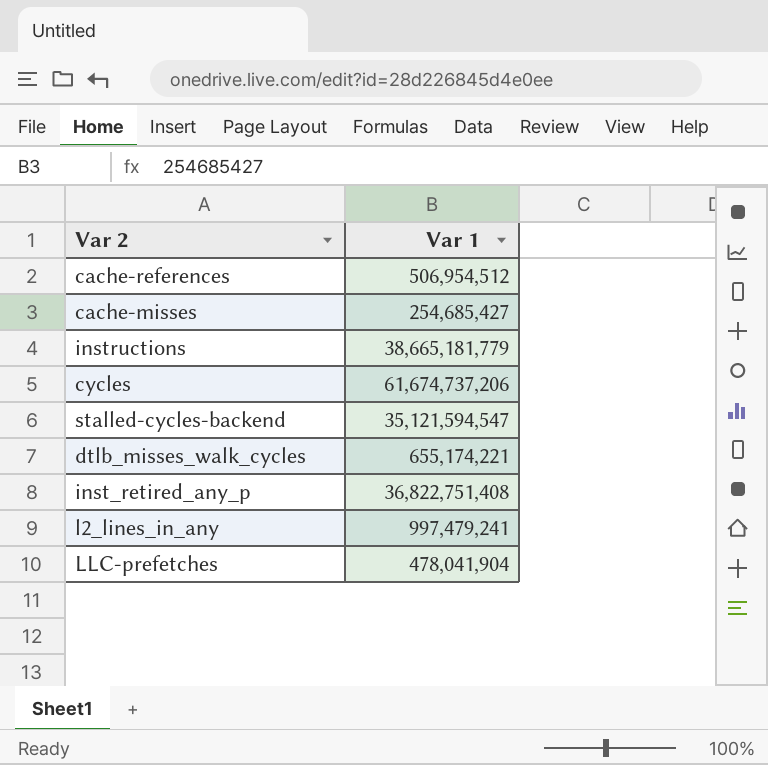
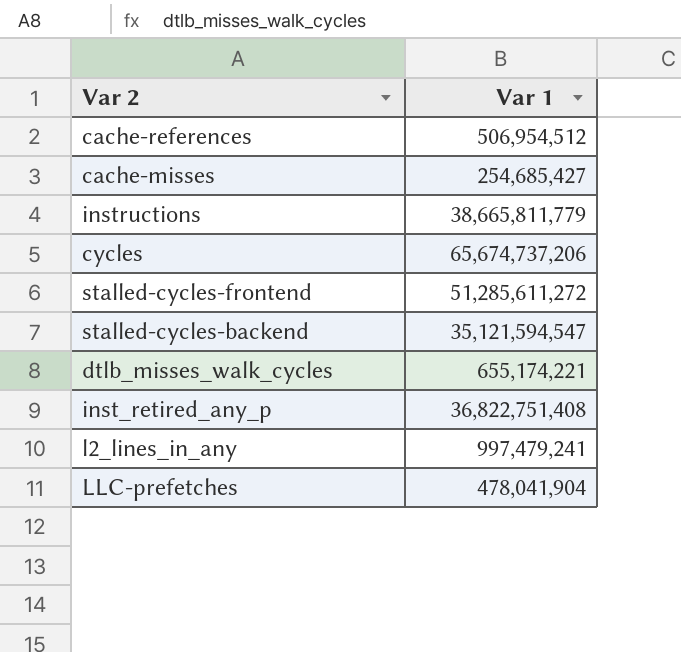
instructions | Var 1: 38,665,181,779 -> 38,665,811,779
cycles | Var 1: 61,674,737,206 -> 65,674,737,206
row stalled-cycles-frontend: none -> 51,285,611,272

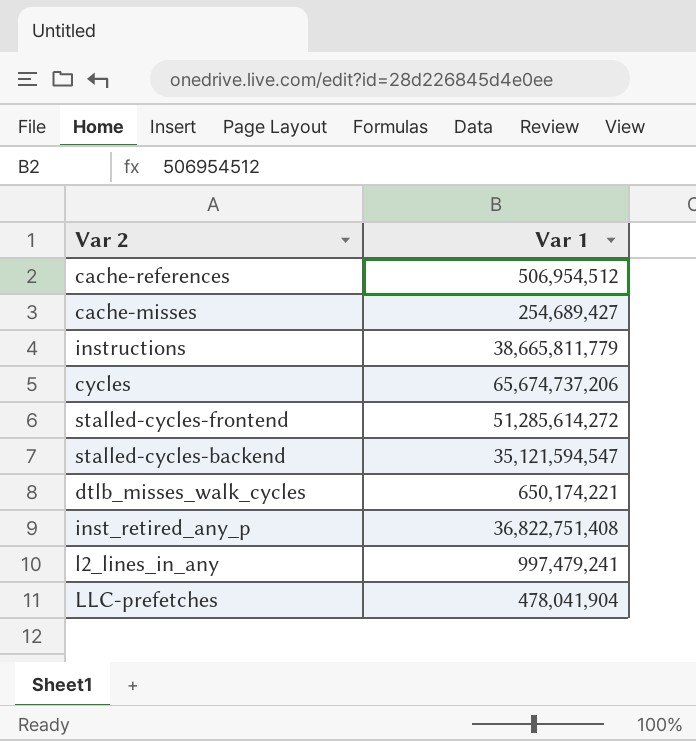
cache-misses | Var 1: 254,685,427 -> 254,689,427
stalled-cycles-frontend | Var 1: 51,285,611,272 -> 51,285,614,272
dtlb_misses_walk_cycles | Var 1: 655,174,221 -> 650,174,221

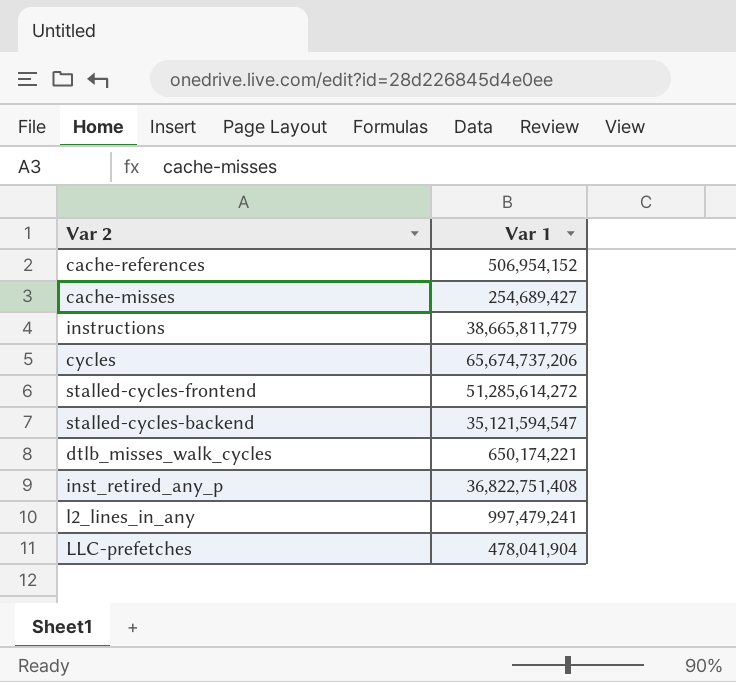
cache-references | Var 1: 506,954,512 -> 506,954,152

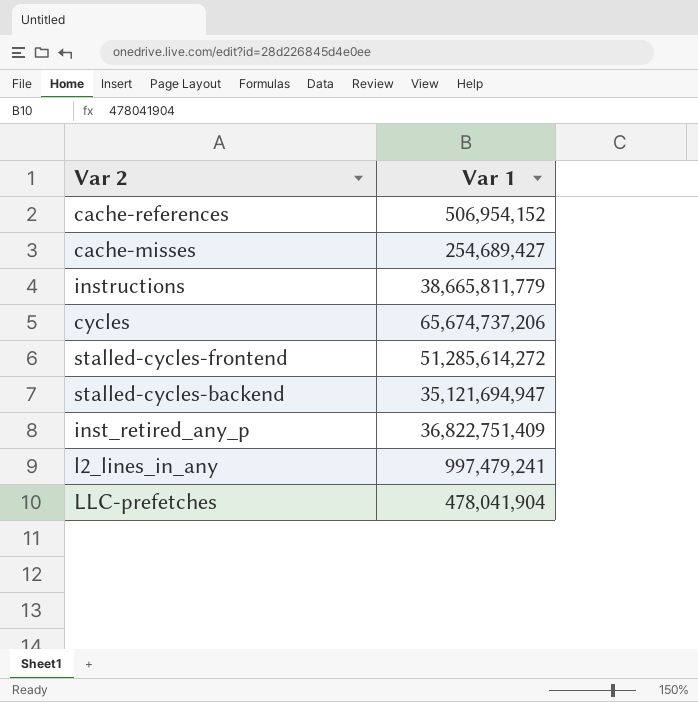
row dtlb_misses_walk_cycles: 650,174,221 -> none
stalled-cycles-backend | Var 1: 35,121,594,547 -> 35,121,694,947
inst_retired_any_p | Var 1: 36,822,751,408 -> 36,822,751,409

